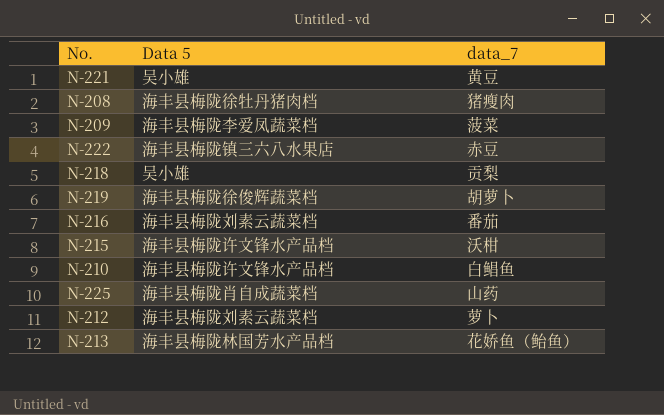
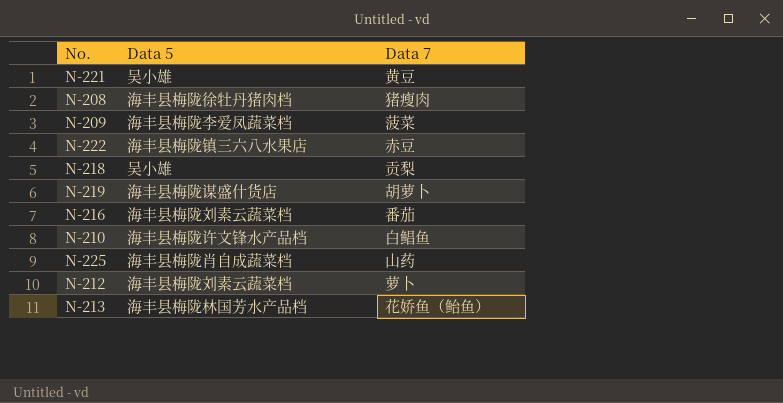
column name: data_7 -> Data 7
row N-215: 海丰县梅陇许文锋水产品档 | 沃柑 -> none
N-219 | Data 5: 海丰县梅陇徐俊辉蔬菜档 -> 海丰县梅陇谋盛什货店

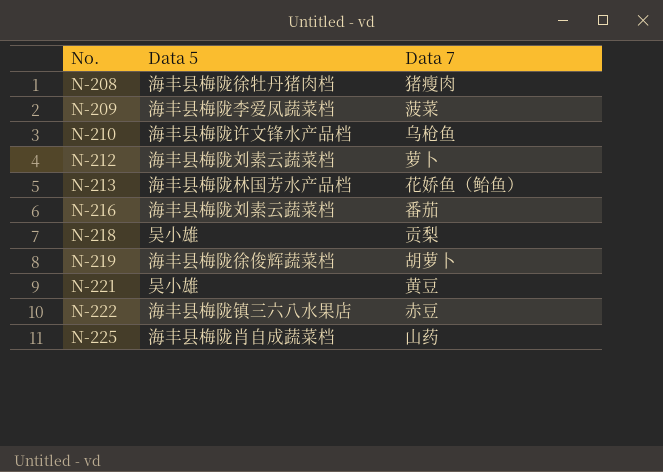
row order: none -> No. ascending
N-210 | Data 7: 白鲳鱼 -> 乌枪鱼
N-219 | Data 5: 海丰县梅陇谋盛什货店 -> 海丰县梅陇徐俊辉蔬菜档

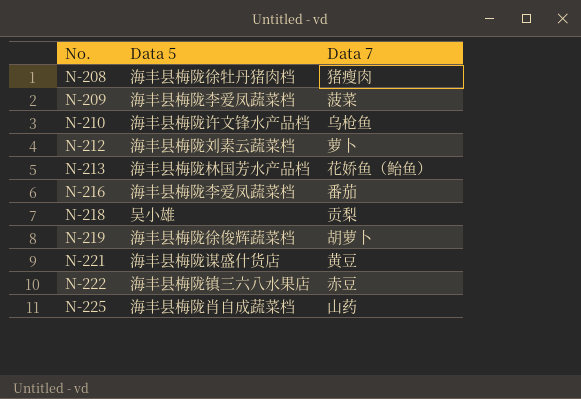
N-216 | Data 5: 海丰县梅陇刘素云蔬菜档 -> 海丰县梅陇李爱凤蔬菜档
N-221 | Data 5: 吴小雄 -> 海丰县梅陇谋盛什货店

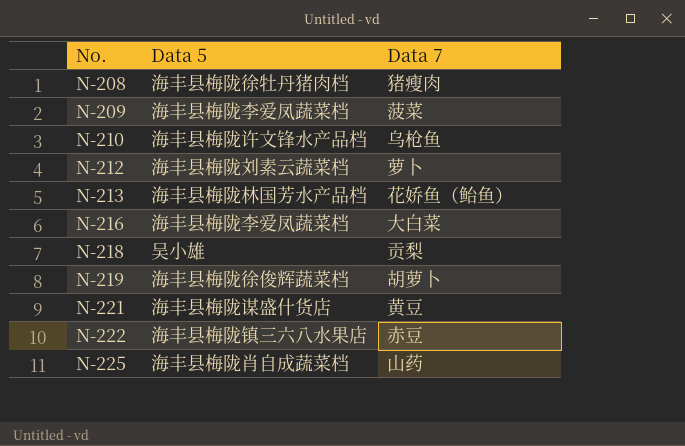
N-216 | Data 7: 番茄 -> 大白菜

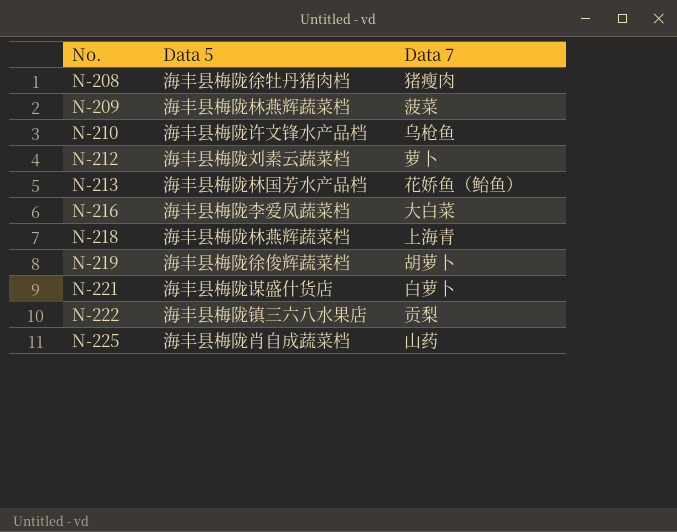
N-209 | Data 5: 海丰县梅陇李爱凤蔬菜档 -> 海丰县梅陇林燕辉蔬菜档
N-218 | Data 5: 吴小雄 -> 海丰县梅陇林燕辉蔬菜档
N-218 | Data 7: 贡梨 -> 上海青
N-221 | Data 7: 黄豆 -> 白萝卜
N-222 | Data 7: 赤豆 -> 贡梨

